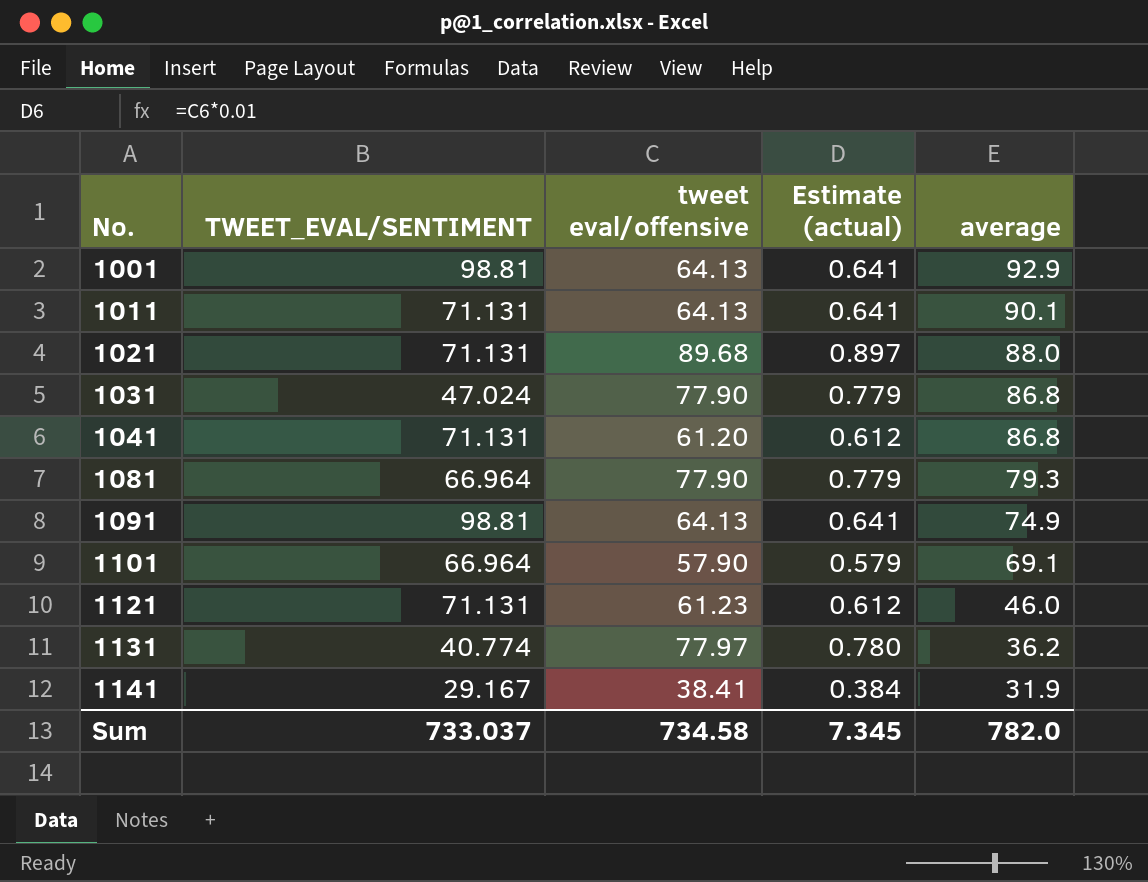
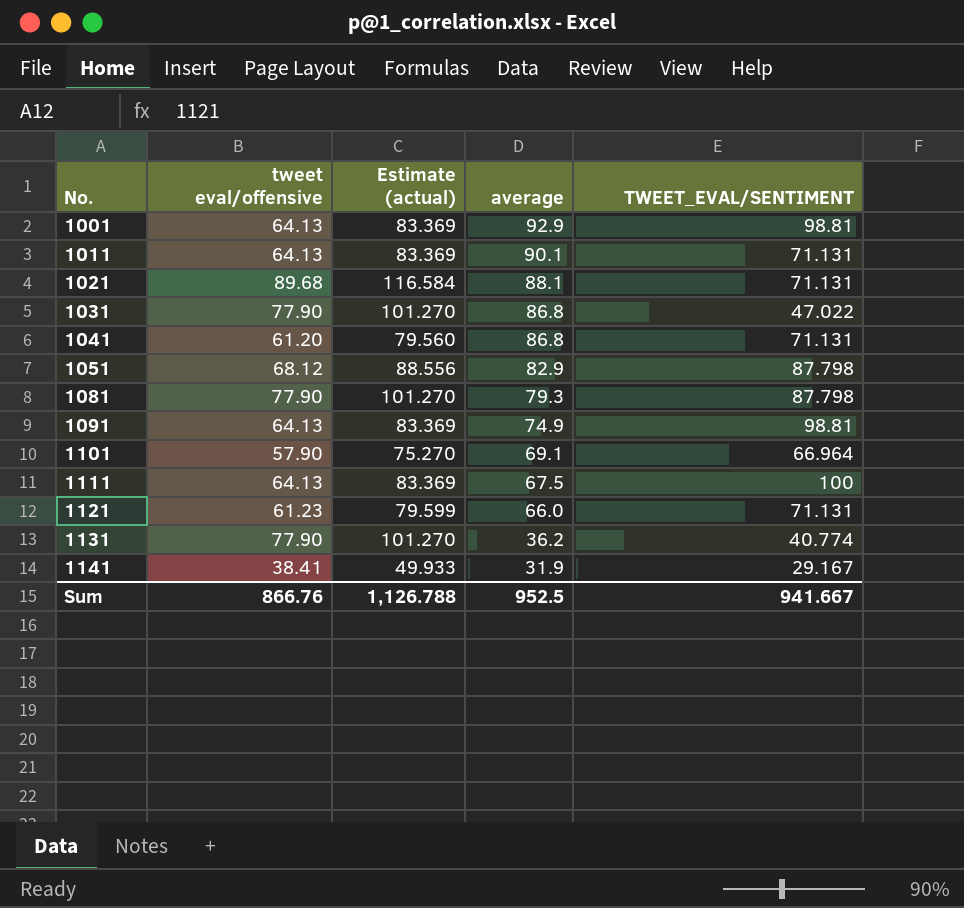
column Estimate (actual) | formula: [tweet eval/offensive] * 0.01 -> [tweet eval/offensive] * 1.3
column TWEET_EVAL/SENTIMENT | position: 2 -> 5
1021 | average: 88.0 -> 88.1
1031 | TWEET_EVAL/SENTIMENT: 47.024 -> 47.022
row 1051: none -> 68.12 | 88.556 | 82.9 | 87.798
1081 | TWEET_EVAL/SENTIMENT: 66.964 -> 87.798
row 1111: none -> 64.13 | 83.369 | 67.5 | 100
1121 | average: 46.0 -> 66.0
1131 | tweet eval/offensive: 77.97 -> 77.90
Sum | tweet eval/offensive: 734.58 -> 866.76
Sum | Estimate (actual): 7.345 -> 1,126.788
Sum | average: 782.0 -> 952.5
Sum | TWEET_EVAL/SENTIMENT: 733.037 -> 941.667

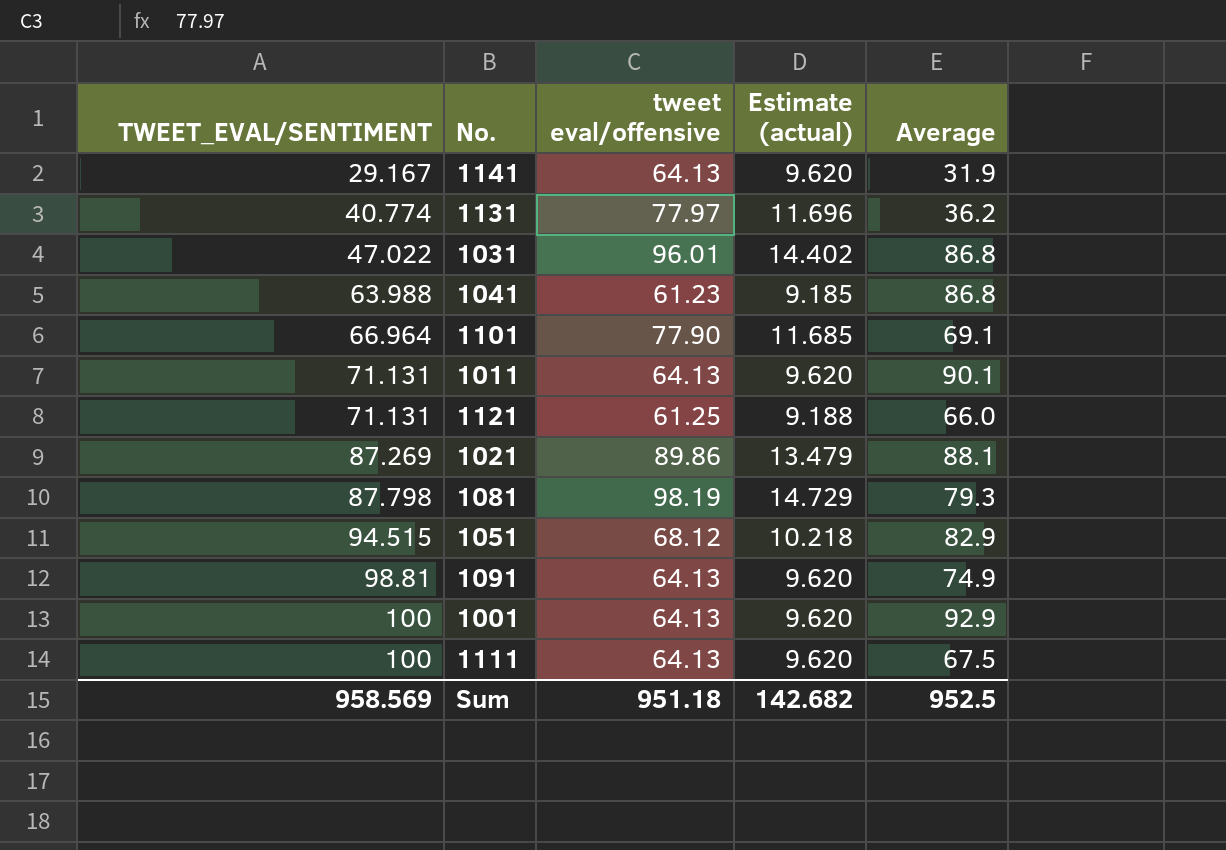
row order: No. ascending -> TWEET_EVAL/SENTIMENT ascending
column TWEET_EVAL/SENTIMENT | position: 5 -> 1
column Estimate (actual) | formula: [tweet eval/offensive] * 1.3 -> [tweet eval/offensive] * 0.15
column name: average -> Average
1141 | tweet eval/offensive: 38.41 -> 64.13
1131 | tweet eval/offensive: 77.90 -> 77.97
1031 | tweet eval/offensive: 77.90 -> 96.01
1041 | TWEET_EVAL/SENTIMENT: 71.131 -> 63.988
1041 | tweet eval/offensive: 61.20 -> 61.23
1101 | tweet eval/offensive: 57.90 -> 77.90
1121 | tweet eval/offensive: 61.23 -> 61.25
1021 | TWEET_EVAL/SENTIMENT: 71.131 -> 87.269
1021 | tweet eval/offensive: 89.68 -> 89.86
1081 | tweet eval/offensive: 77.90 -> 98.19
1051 | TWEET_EVAL/SENTIMENT: 87.798 -> 94.515
1001 | TWEET_EVAL/SENTIMENT: 98.81 -> 100
Sum | TWEET_EVAL/SENTIMENT: 941.667 -> 958.569
Sum | tweet eval/offensive: 866.76 -> 951.18
Sum | Estimate (actual): 1,126.788 -> 142.682

